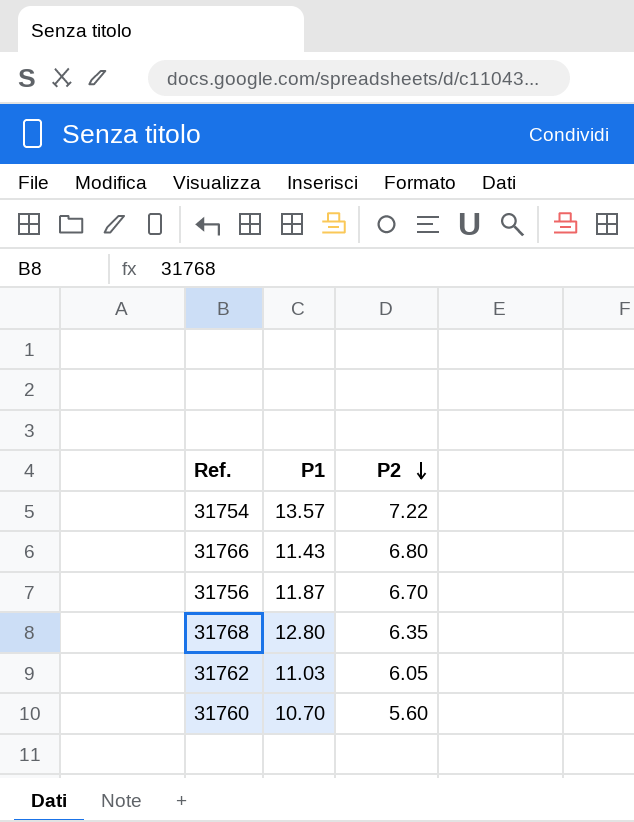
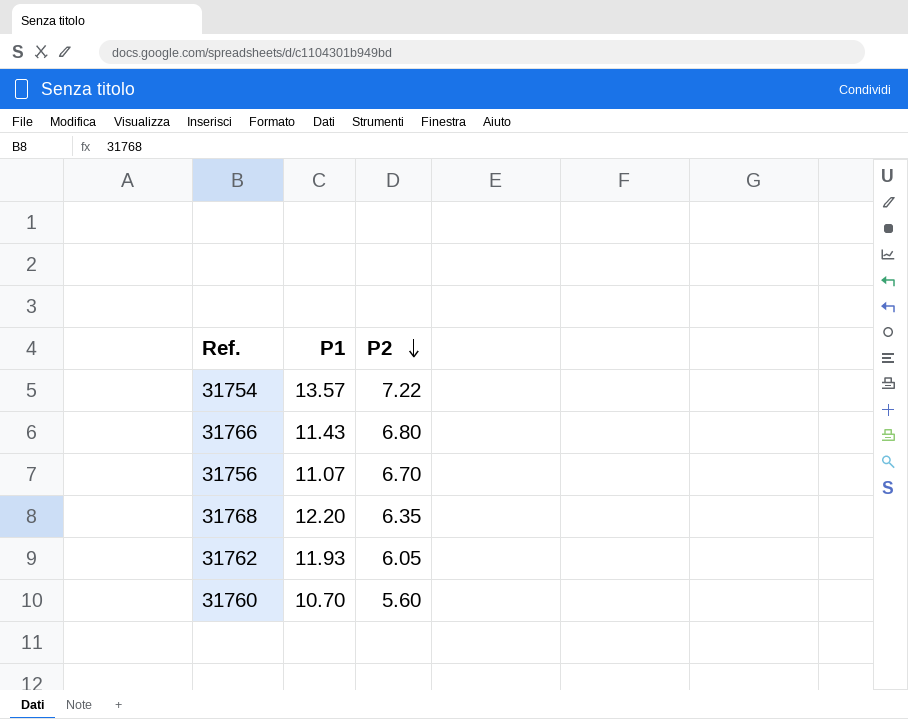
31756 | P1: 11.87 -> 11.07
31768 | P1: 12.80 -> 12.20
31762 | P1: 11.03 -> 11.93

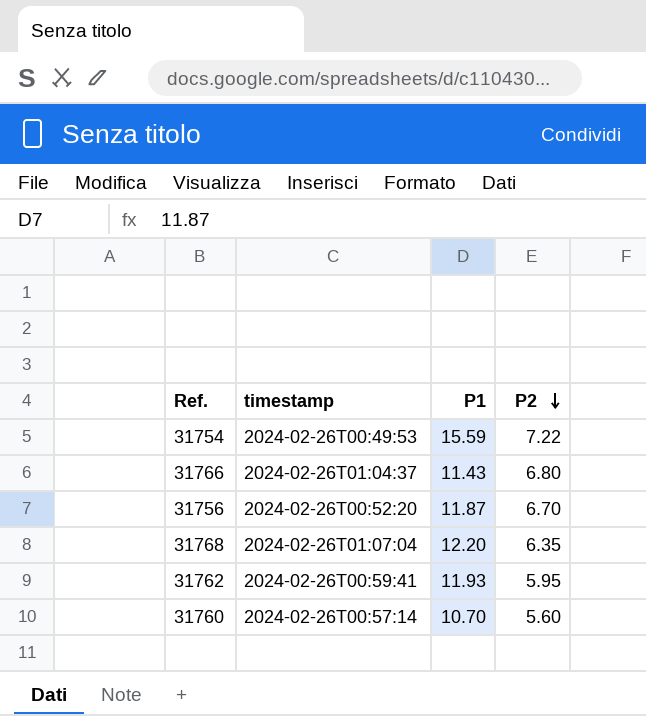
column timestamp | position: none -> 2
31754 | P1: 13.57 -> 15.59
31756 | P1: 11.07 -> 11.87
31762 | P2: 6.05 -> 5.95

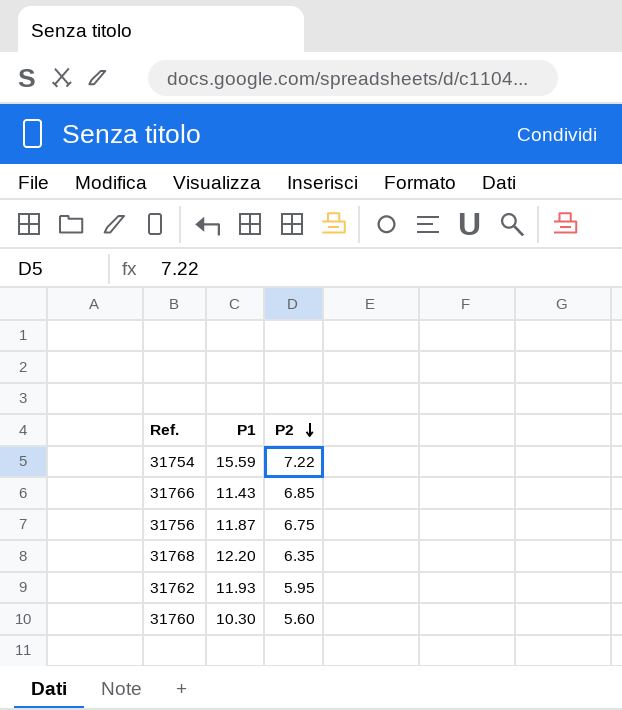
column timestamp | position: 2 -> none
31766 | P2: 6.80 -> 6.85
31756 | P2: 6.70 -> 6.75
31760 | P1: 10.70 -> 10.30

